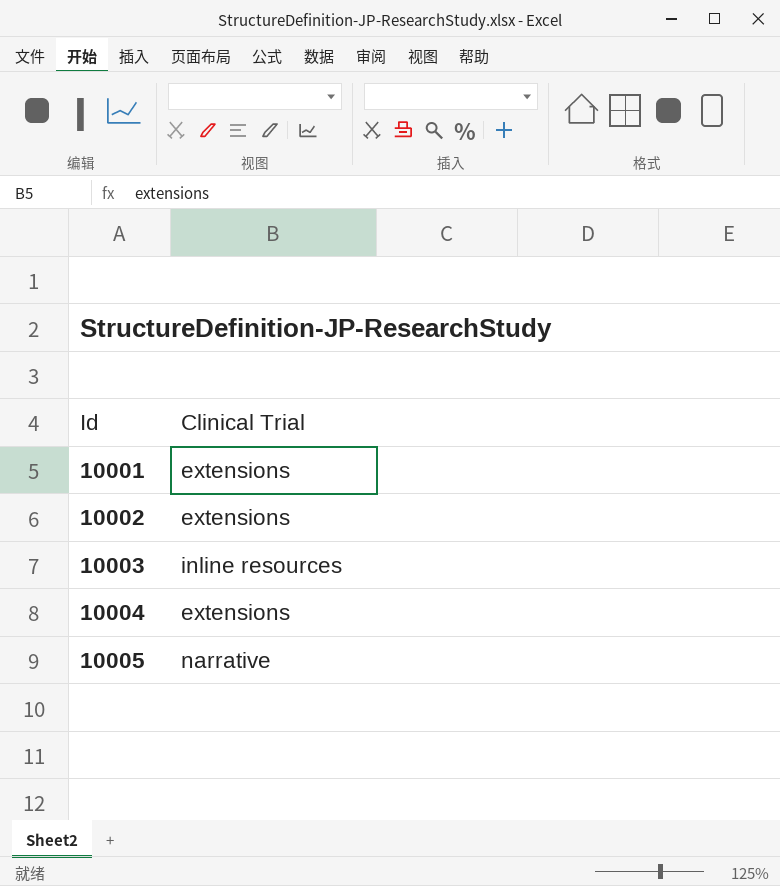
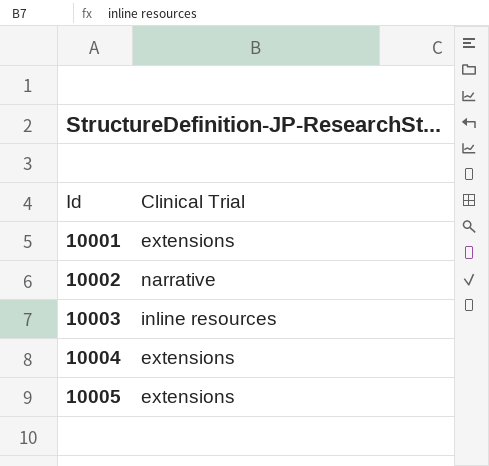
10002 | Clinical Trial: extensions -> narrative
10005 | Clinical Trial: narrative -> extensions

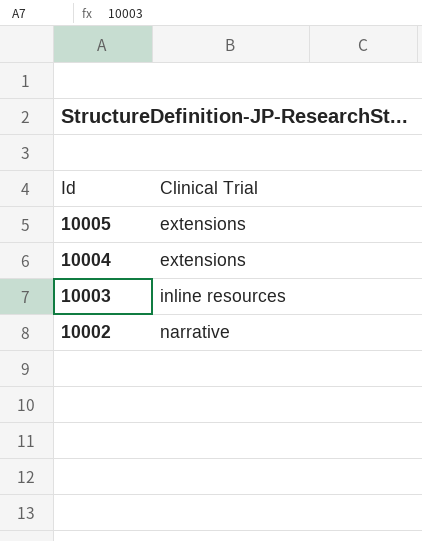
row order: Id ascending -> Id descending
row 10001: extensions -> none

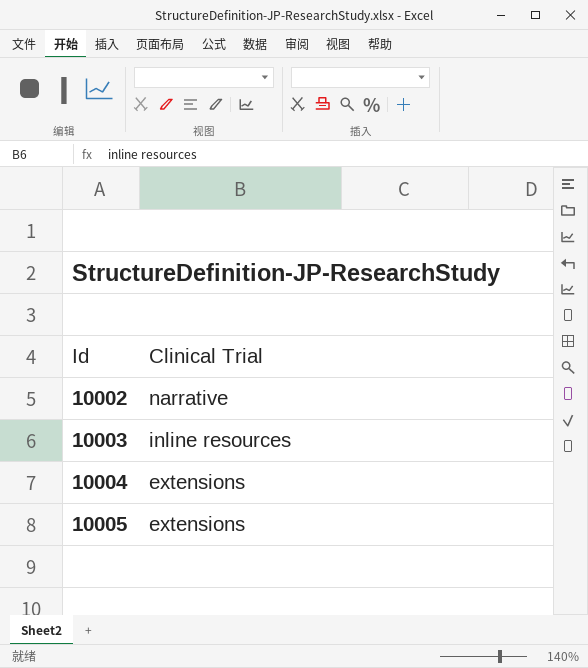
row order: Id descending -> Id ascending

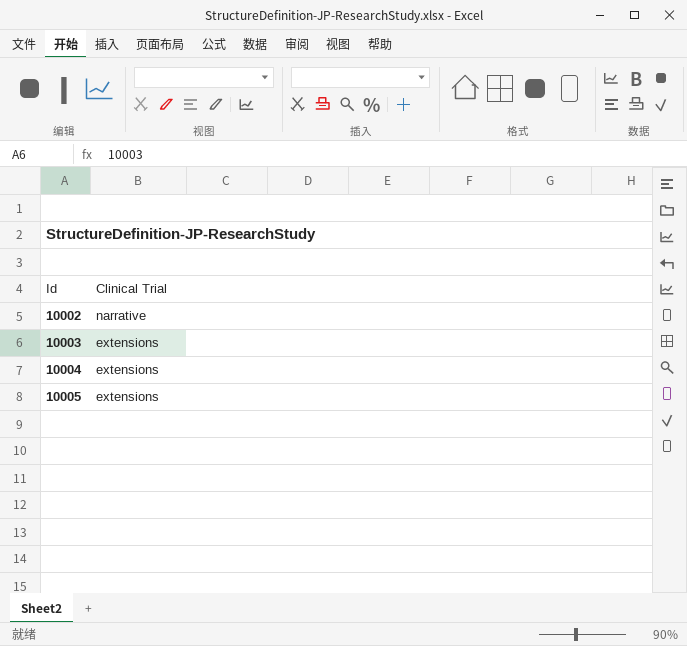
10003 | Clinical Trial: inline resources -> extensions

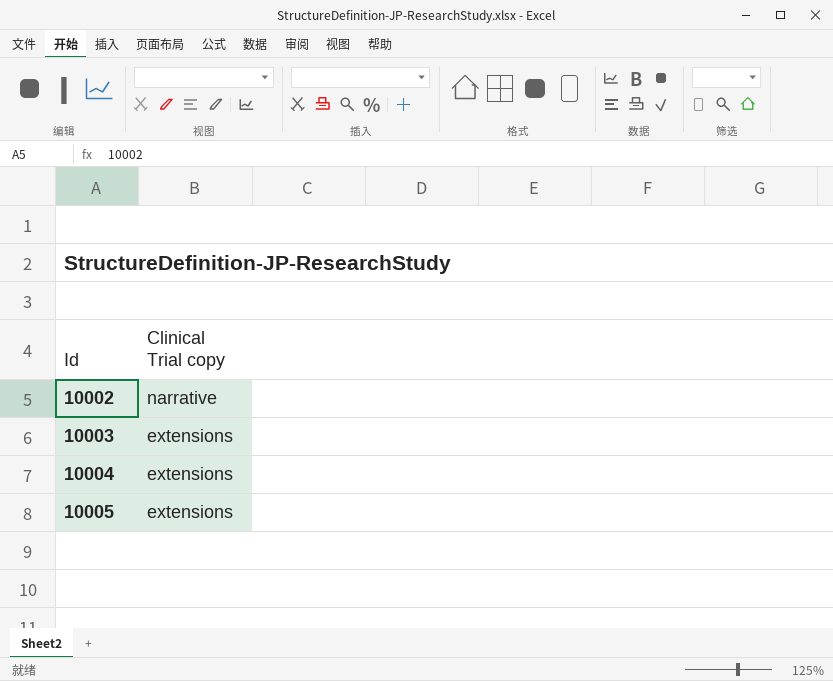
column name: Clinical Trial -> Clinical Trial copy

